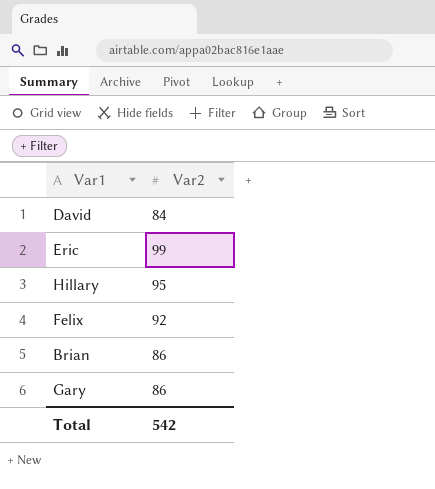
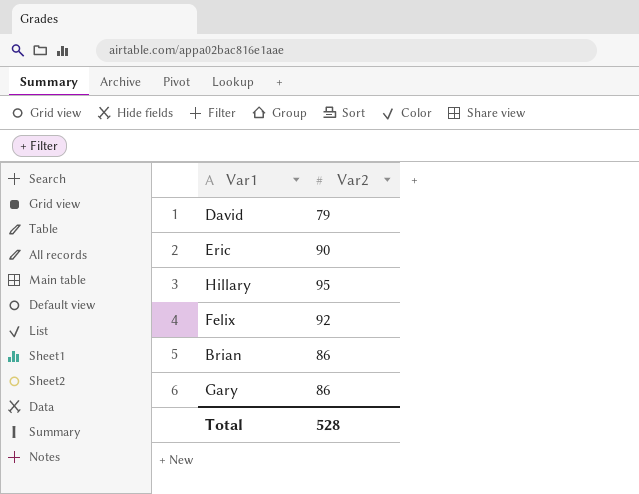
David | Var2: 84 -> 79
Eric | Var2: 99 -> 90
Total | Var2: 542 -> 528

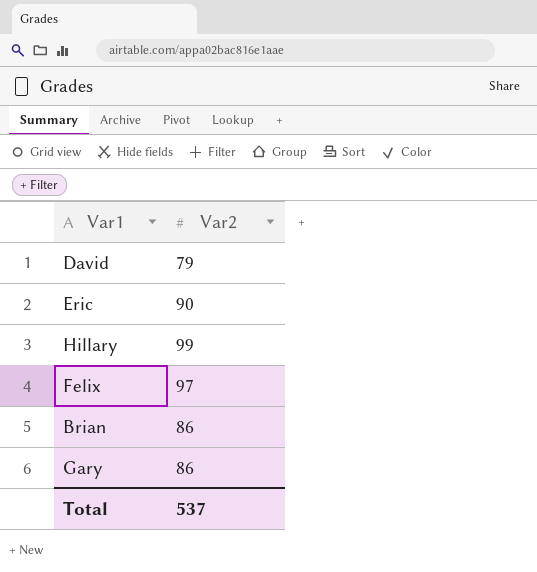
Hillary | Var2: 95 -> 99
Felix | Var2: 92 -> 97
Total | Var2: 528 -> 537

